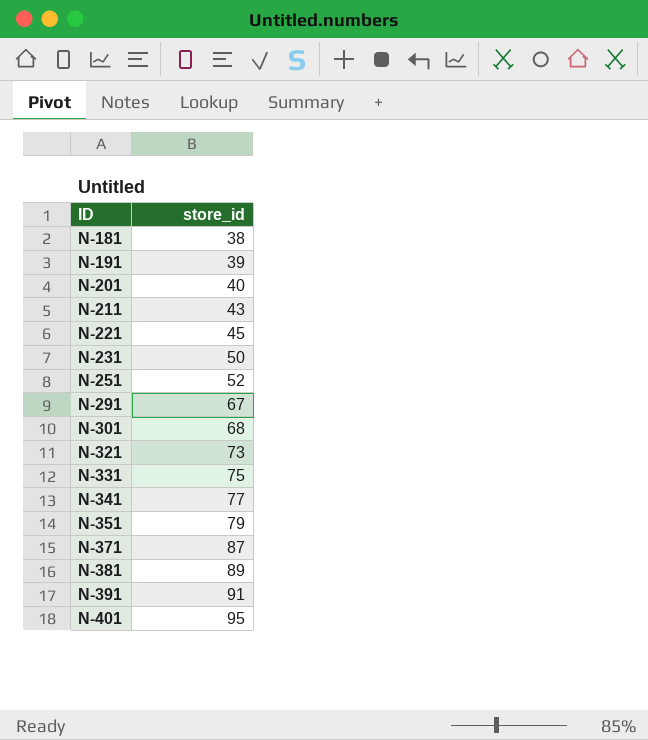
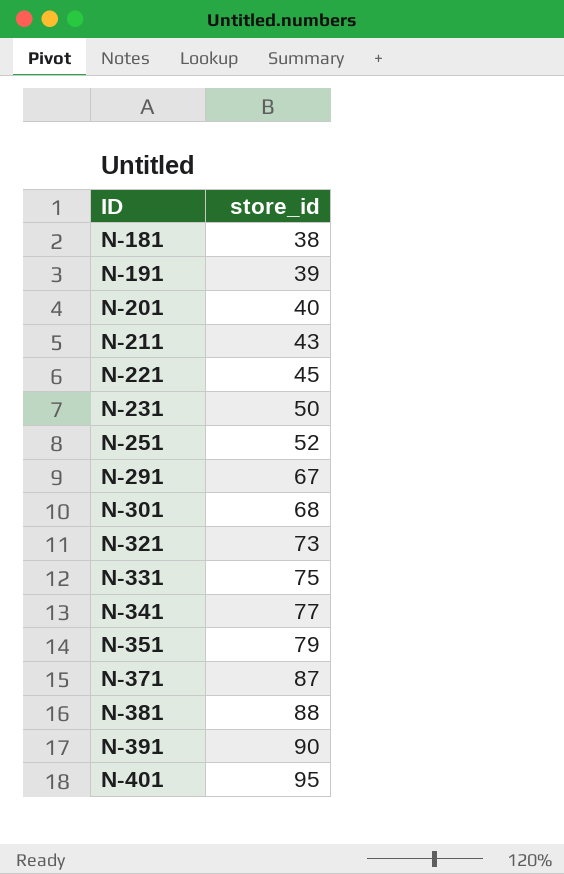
N-381 | store_id: 89 -> 88
N-391 | store_id: 91 -> 90

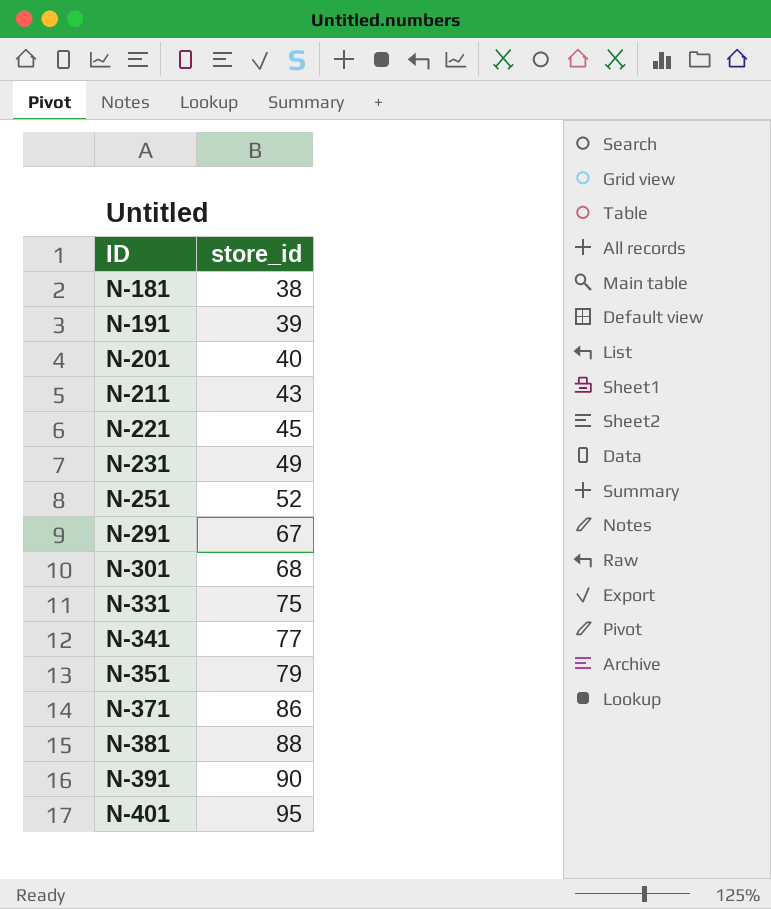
row N-321: 73 -> none
N-231 | store_id: 50 -> 49
N-371 | store_id: 87 -> 86

